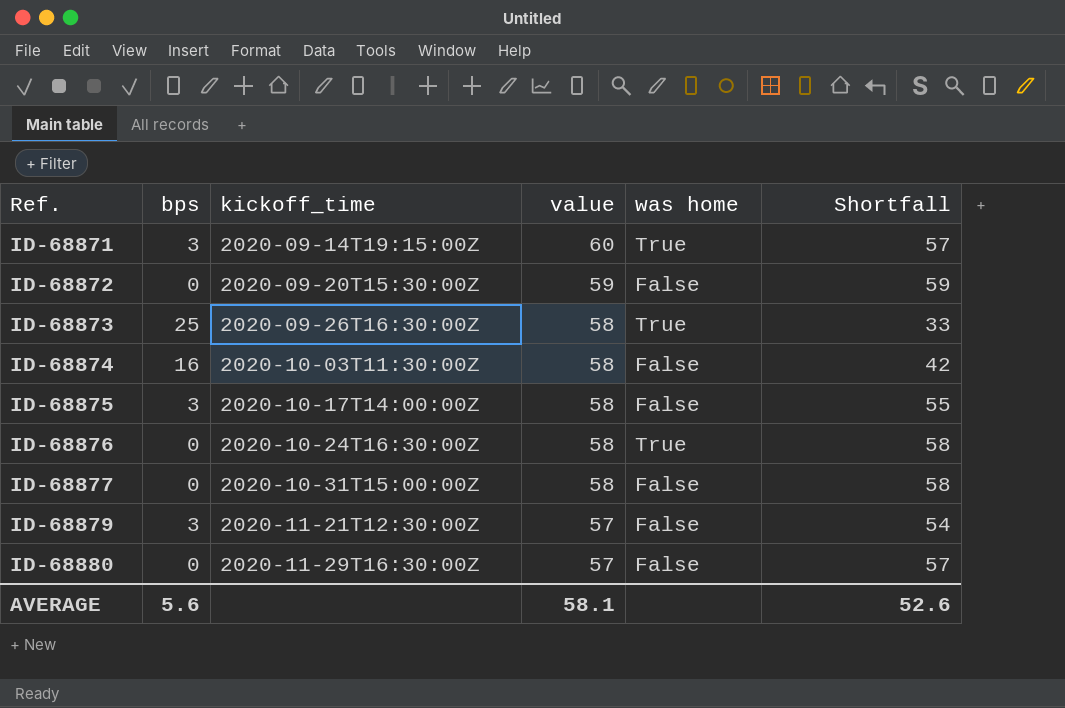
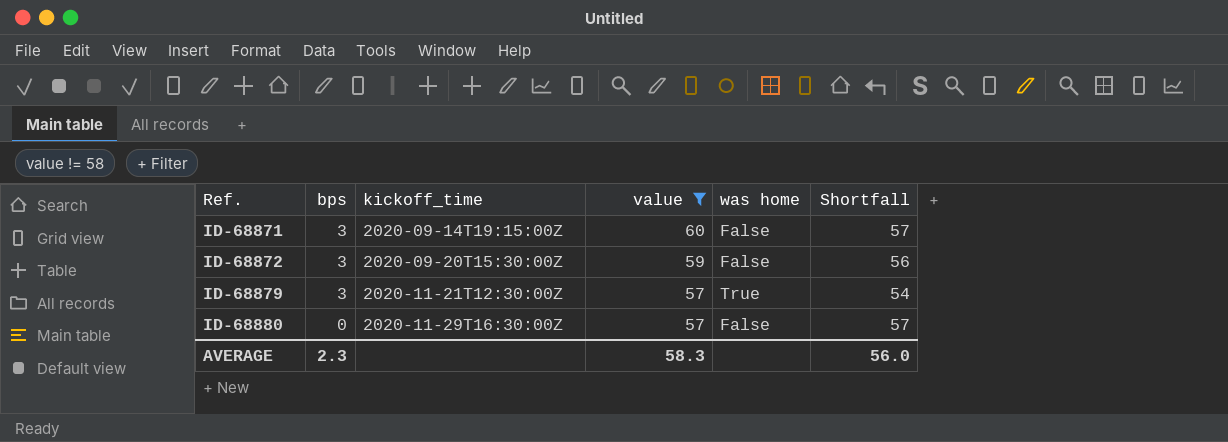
filter: none -> value != 58
ID-68871 | was home: True -> False
ID-68872 | bps: 0 -> 3
ID-68872 | Shortfall: 59 -> 56
ID-68879 | was home: False -> True
AVERAGE | bps: 5.6 -> 2.3
AVERAGE | value: 58.1 -> 58.3
AVERAGE | Shortfall: 52.6 -> 56.0

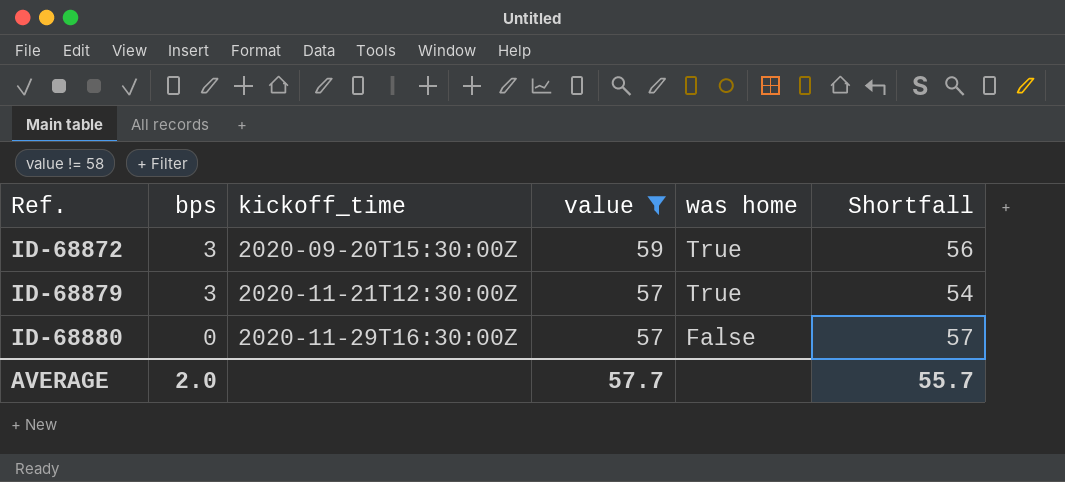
row ID-68871: 3 | 2020-09-14T19:15:00Z | 60 | False | 57 -> none
ID-68872 | was home: False -> True
AVERAGE | bps: 2.3 -> 2.0
AVERAGE | value: 58.3 -> 57.7
AVERAGE | Shortfall: 56.0 -> 55.7

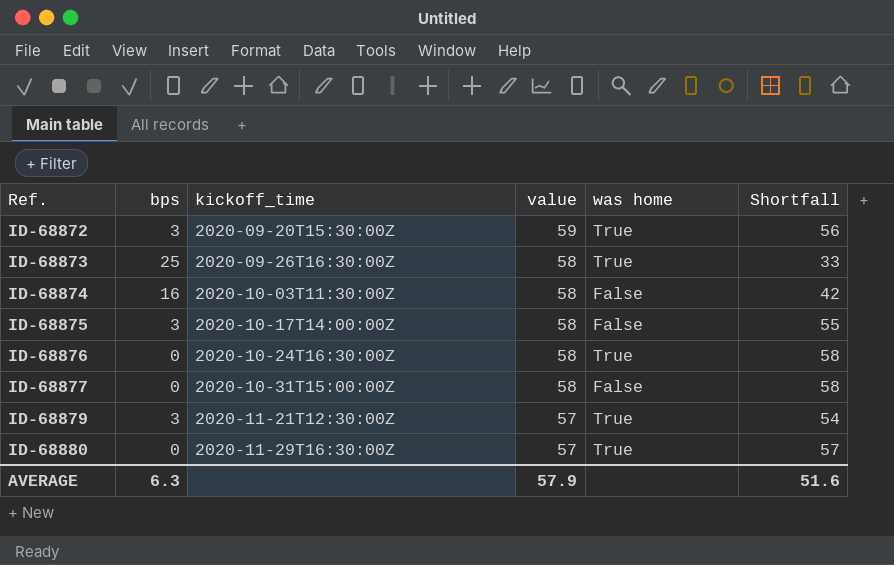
filter: value != 58 -> none
ID-68880 | was home: False -> True
AVERAGE | bps: 2.0 -> 6.3
AVERAGE | value: 57.7 -> 57.9
AVERAGE | Shortfall: 55.7 -> 51.6

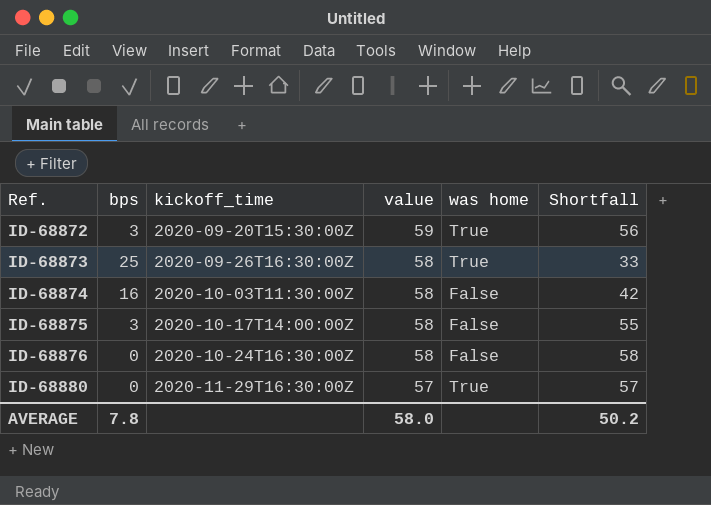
row ID-68877: 0 | 2020-10-31T15:00:00Z | 58 | False | 58 -> none
row ID-68879: 3 | 2020-11-21T12:30:00Z | 57 | True | 54 -> none
ID-68876 | was home: True -> False
AVERAGE | bps: 6.3 -> 7.8
AVERAGE | value: 57.9 -> 58.0
AVERAGE | Shortfall: 51.6 -> 50.2

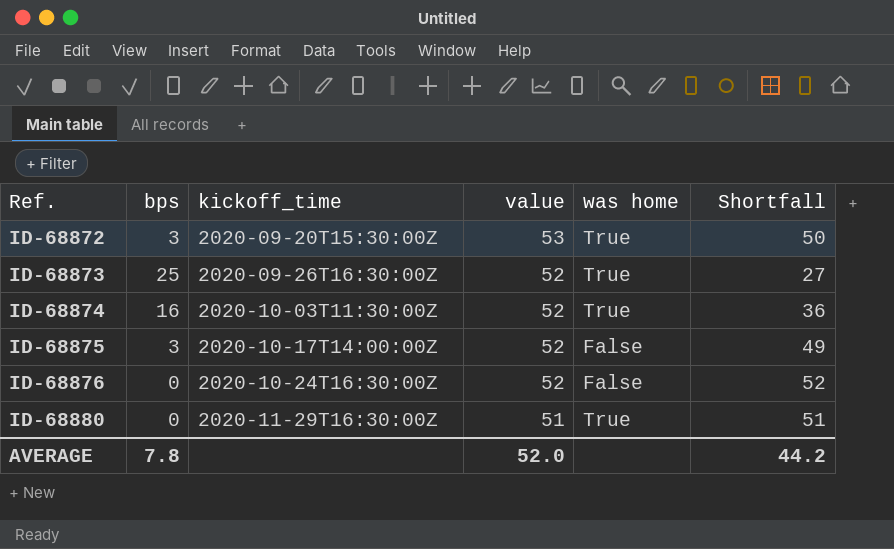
ID-68872 | value: 59 -> 53
ID-68872 | Shortfall: 56 -> 50
ID-68873 | value: 58 -> 52
ID-68873 | Shortfall: 33 -> 27
ID-68874 | value: 58 -> 52
ID-68874 | was home: False -> True
ID-68874 | Shortfall: 42 -> 36
ID-68875 | value: 58 -> 52
ID-68875 | Shortfall: 55 -> 49
ID-68876 | value: 58 -> 52
ID-68876 | Shortfall: 58 -> 52
ID-68880 | value: 57 -> 51
ID-68880 | Shortfall: 57 -> 51
AVERAGE | value: 58.0 -> 52.0
AVERAGE | Shortfall: 50.2 -> 44.2

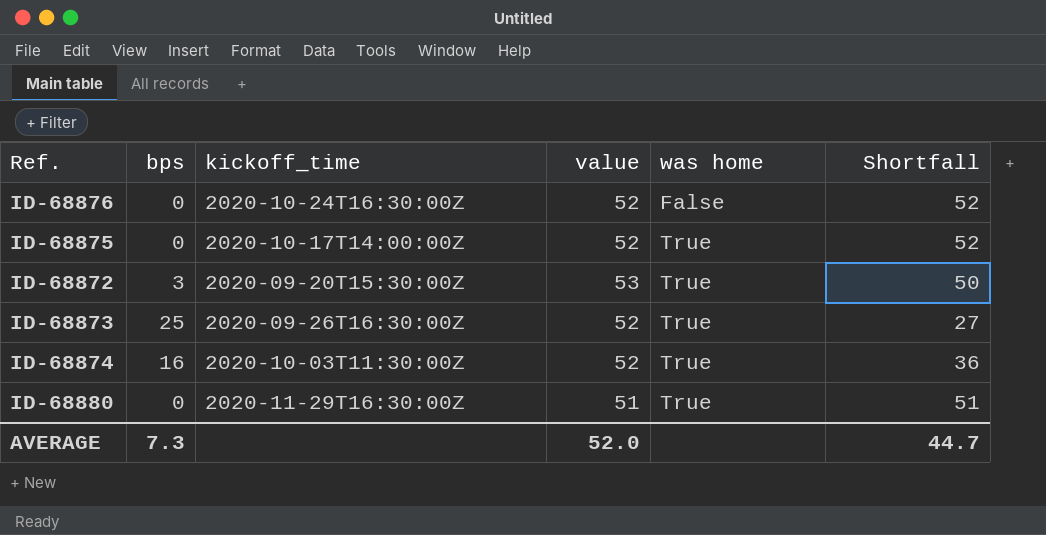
row order: Ref. ascending -> was home ascending
ID-68875 | bps: 3 -> 0
ID-68875 | was home: False -> True
ID-68875 | Shortfall: 49 -> 52
AVERAGE | bps: 7.8 -> 7.3
AVERAGE | Shortfall: 44.2 -> 44.7

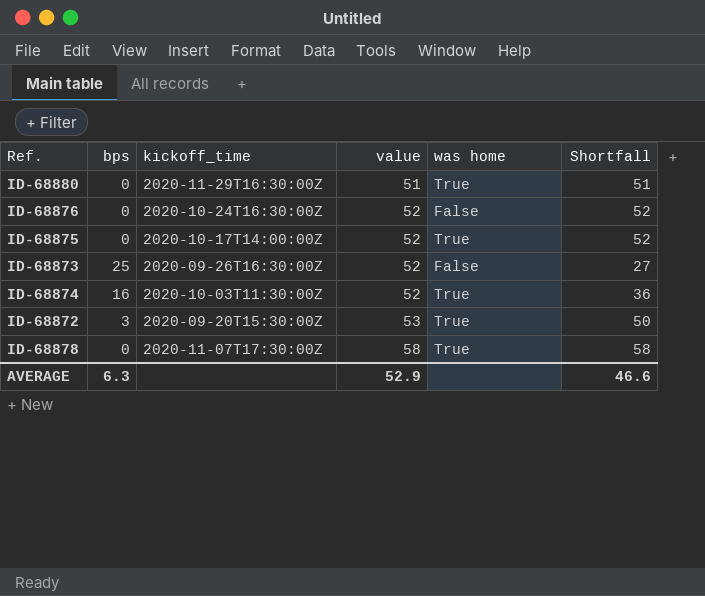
row order: was home ascending -> value ascending
ID-68873 | was home: True -> False
row ID-68878: none -> 0 | 2020-11-07T17:30:00Z | 58 | True | 58
AVERAGE | bps: 7.3 -> 6.3
AVERAGE | value: 52.0 -> 52.9
AVERAGE | Shortfall: 44.7 -> 46.6

